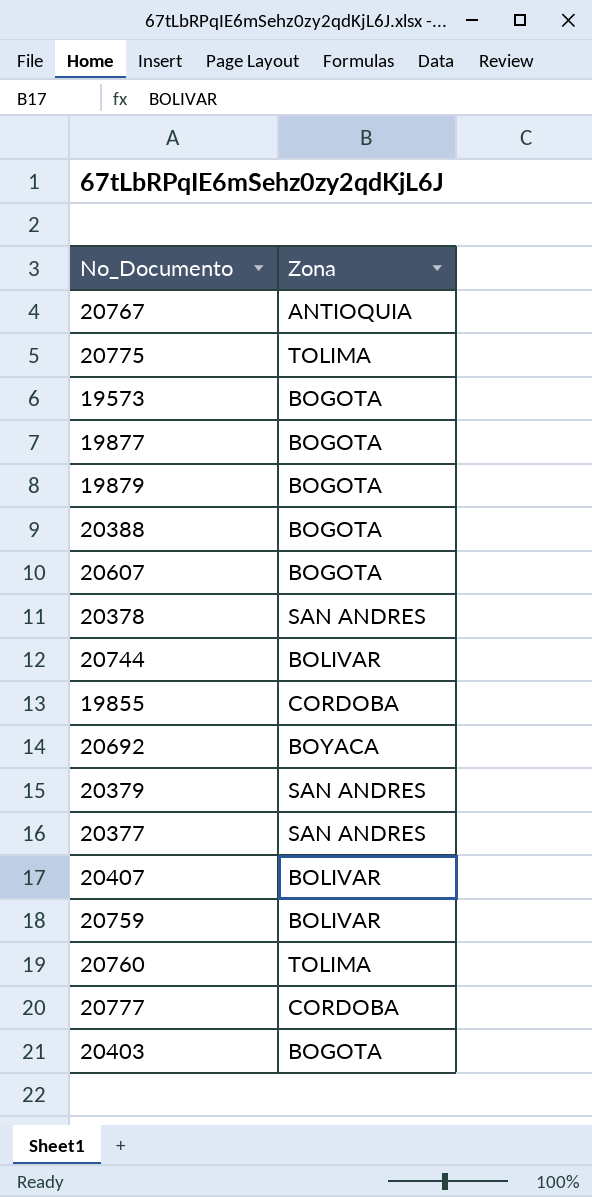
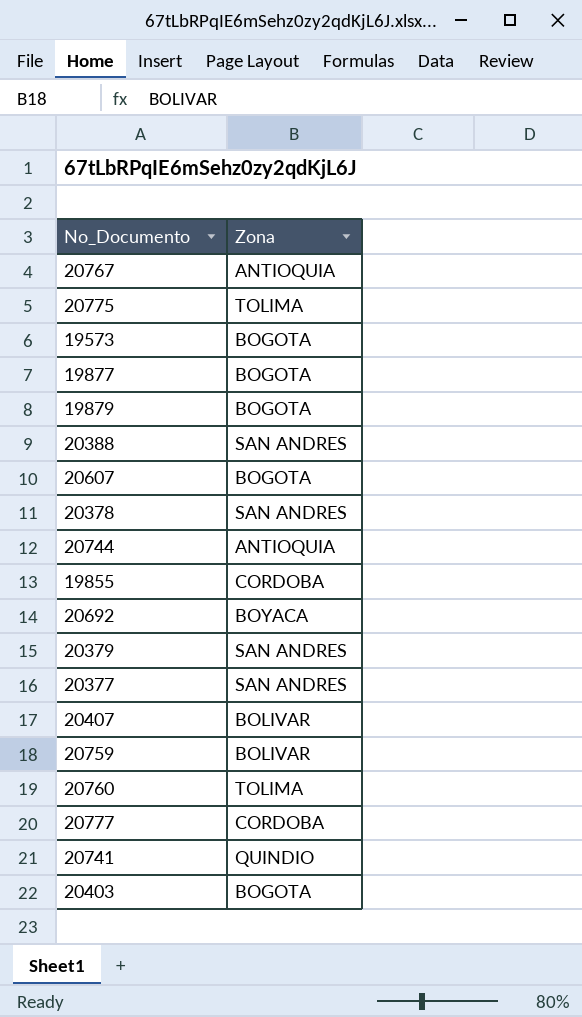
20388 | Zona: BOGOTA -> SAN ANDRES
20744 | Zona: BOLIVAR -> ANTIOQUIA
row 20741: none -> QUINDIO

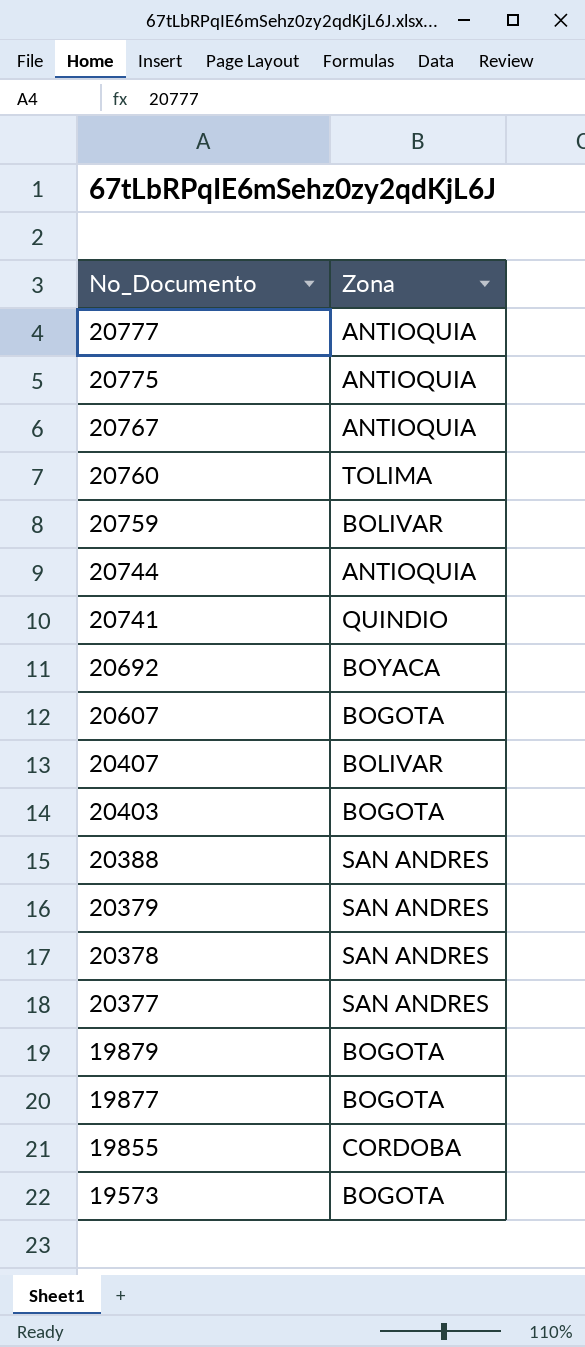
row order: none -> No_Documento descending
20777 | Zona: CORDOBA -> ANTIOQUIA
20775 | Zona: TOLIMA -> ANTIOQUIA

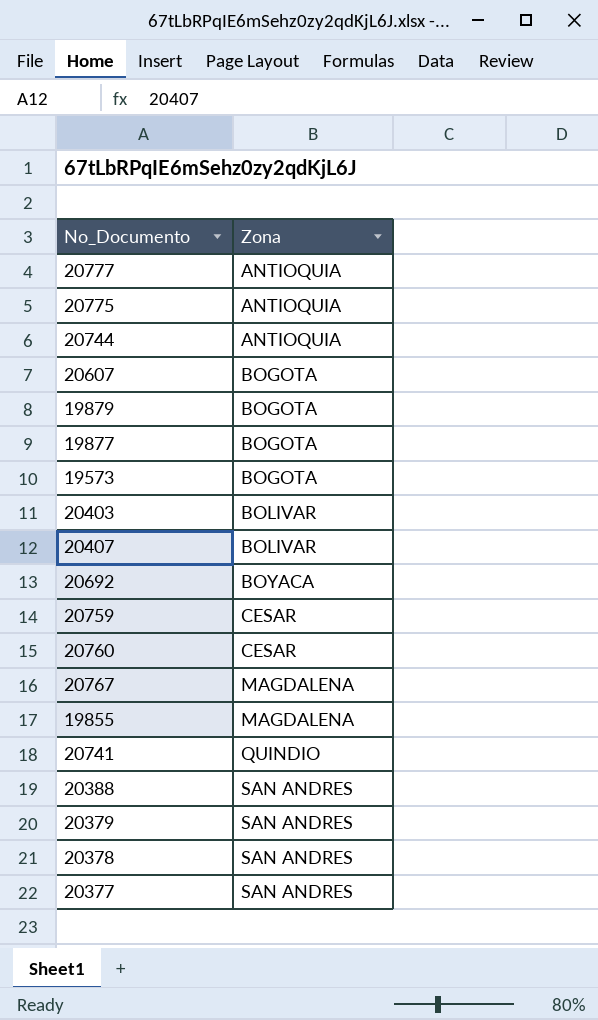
row order: No_Documento descending -> Zona ascending
20403 | Zona: BOGOTA -> BOLIVAR
20759 | Zona: BOLIVAR -> CESAR
20760 | Zona: TOLIMA -> CESAR
20767 | Zona: ANTIOQUIA -> MAGDALENA
19855 | Zona: CORDOBA -> MAGDALENA

